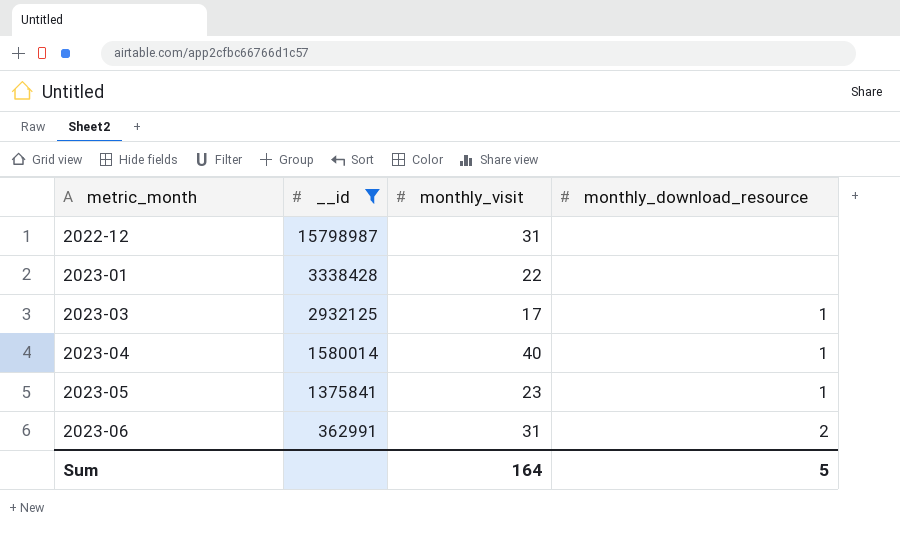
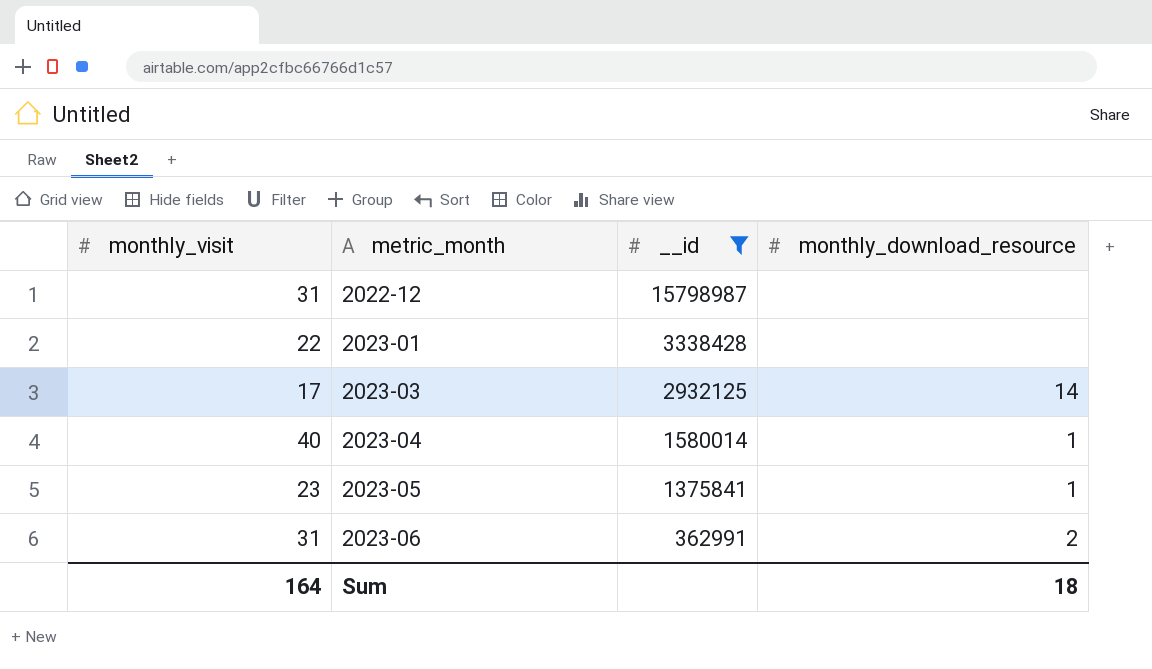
column monthly_visit | position: 3 -> 1
2023-03 | monthly_download_resource: 1 -> 14
Sum | monthly_download_resource: 5 -> 18

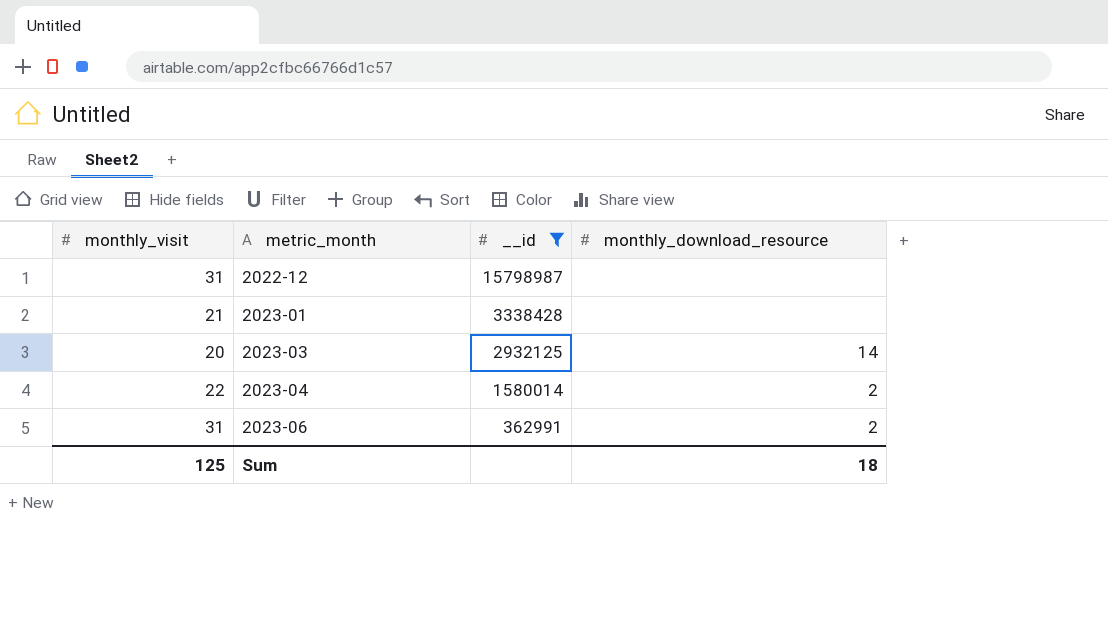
row 2023-05: 23 | 1375841 | 1 -> none
2023-01 | monthly_visit: 22 -> 21
2023-03 | monthly_visit: 17 -> 20
2023-04 | monthly_visit: 40 -> 22
2023-04 | monthly_download_resource: 1 -> 2
Sum | monthly_visit: 164 -> 125

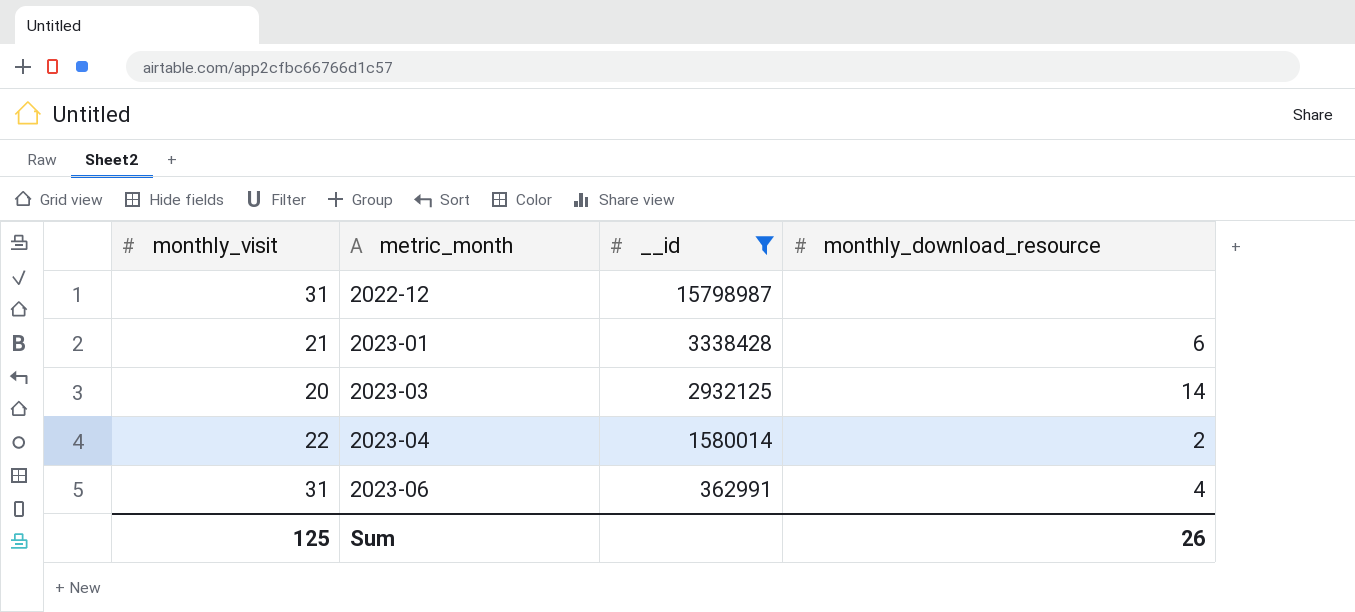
2023-01 | monthly_download_resource: none -> 6
2023-06 | monthly_download_resource: 2 -> 4
Sum | monthly_download_resource: 18 -> 26

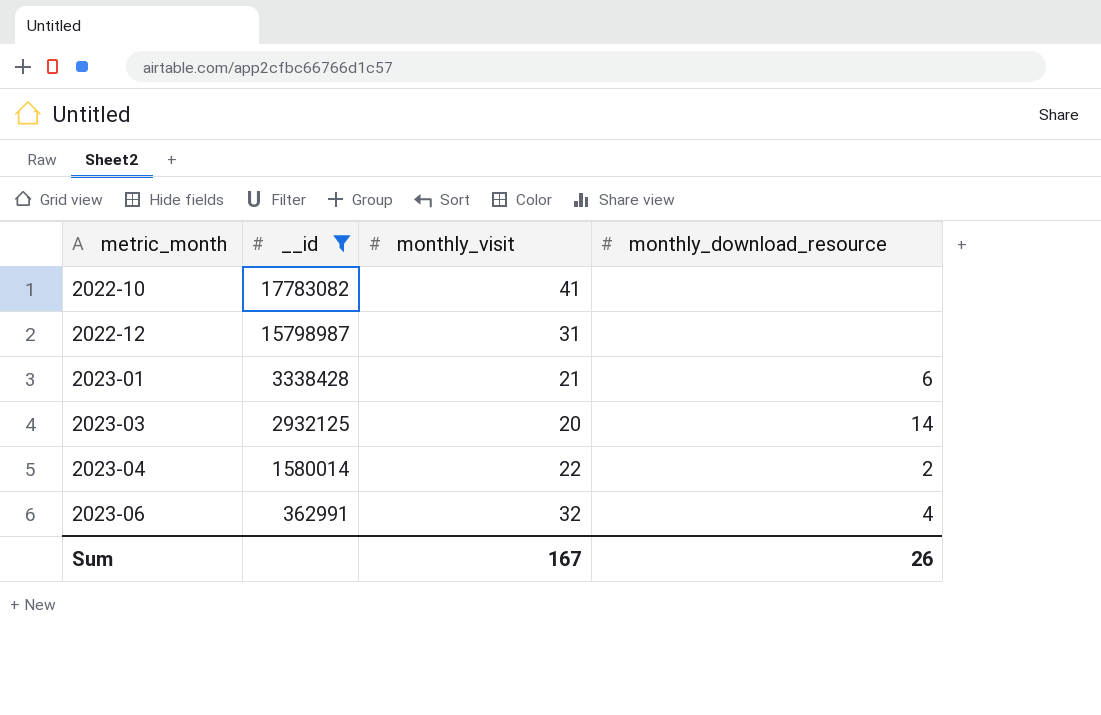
column monthly_visit | position: 1 -> 3
row 2022-10: none -> 17783082 | 41 | none
2023-06 | monthly_visit: 31 -> 32
Sum | monthly_visit: 125 -> 167

